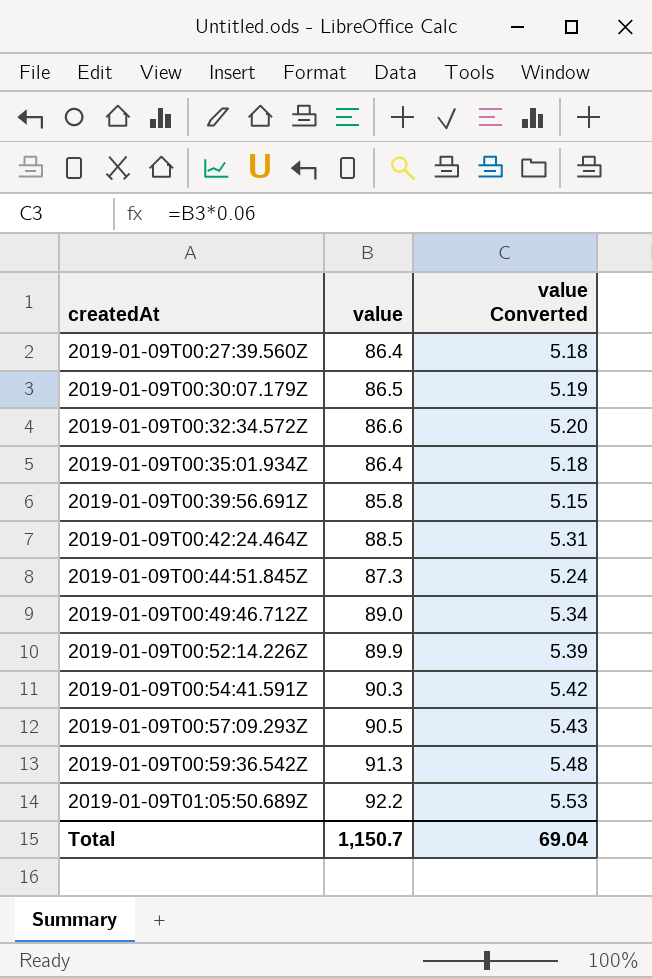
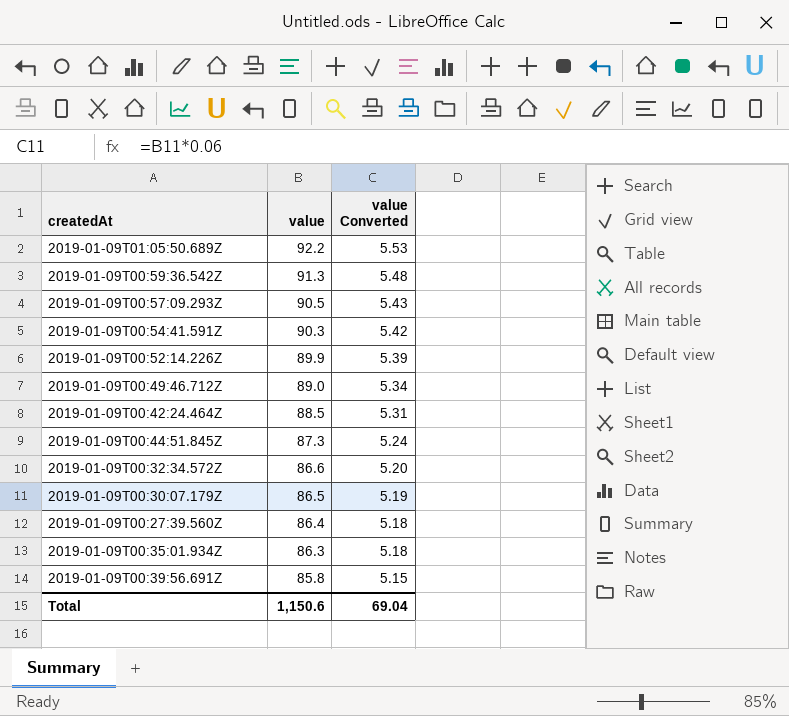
row order: createdAt ascending -> value descending
2019-01-09T00:35:01.934Z | value: 86.4 -> 86.3
Total | value: 1,150.7 -> 1,150.6

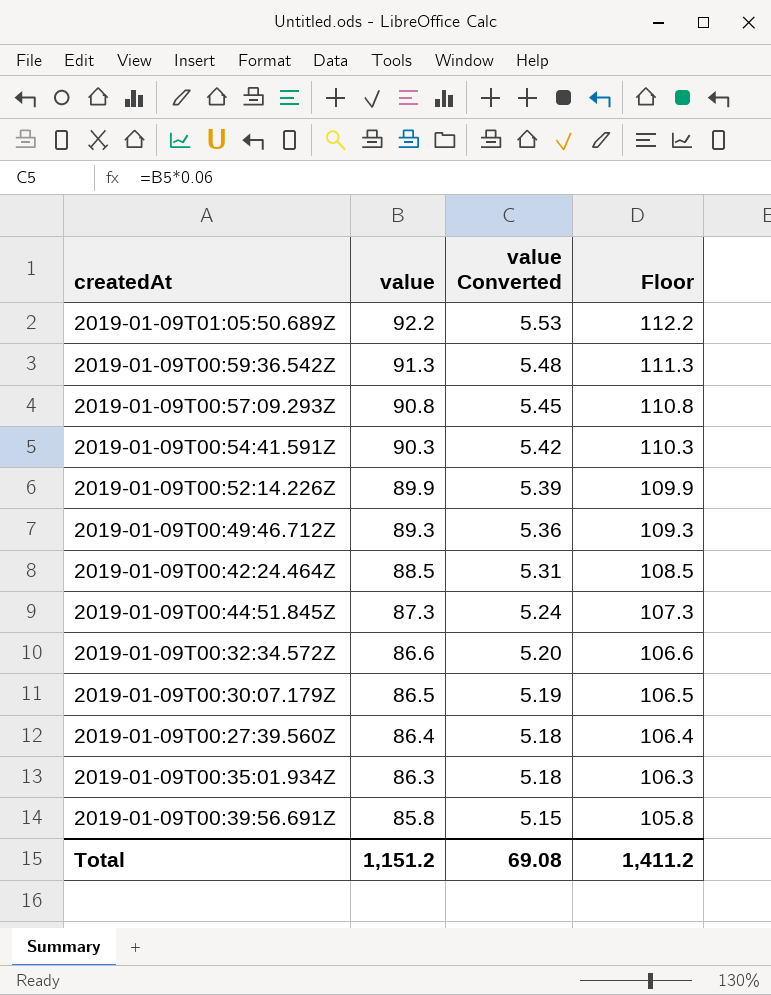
column Floor | formula: none -> [value] + 20
2019-01-09T00:57:09.293Z | value: 90.5 -> 90.8
2019-01-09T00:57:09.293Z | value Converted: 5.43 -> 5.45
2019-01-09T00:49:46.712Z | value: 89.0 -> 89.3
2019-01-09T00:49:46.712Z | value Converted: 5.34 -> 5.36
Total | value: 1,150.6 -> 1,151.2
Total | value Converted: 69.04 -> 69.08

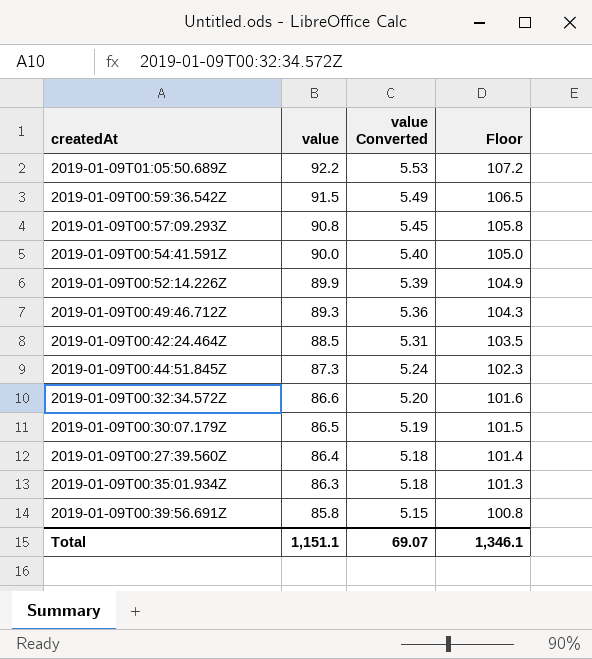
column Floor | formula: [value] + 20 -> [value] + 15
2019-01-09T00:59:36.542Z | value: 91.3 -> 91.5
2019-01-09T00:59:36.542Z | value Converted: 5.48 -> 5.49
2019-01-09T00:54:41.591Z | value: 90.3 -> 90.0
2019-01-09T00:54:41.591Z | value Converted: 5.42 -> 5.40
Total | value: 1,151.2 -> 1,151.1
Total | value Converted: 69.08 -> 69.07
Total | Floor: 1,411.2 -> 1,346.1

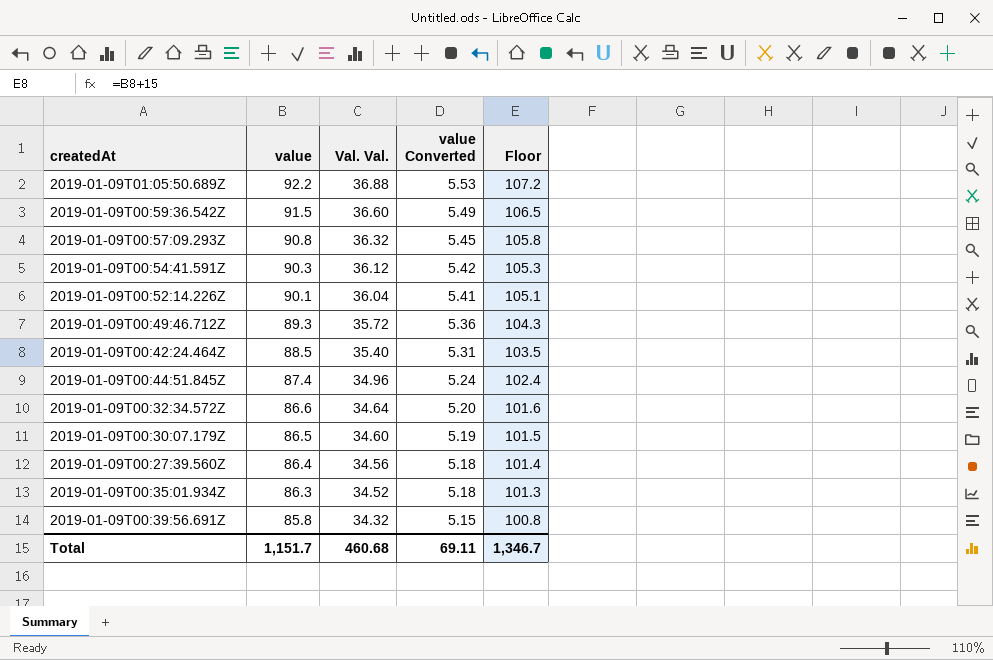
column Val. Val. | formula: none -> [value] * 0.4
2019-01-09T00:54:41.591Z | value: 90.0 -> 90.3
2019-01-09T00:54:41.591Z | value Converted: 5.40 -> 5.42
2019-01-09T00:54:41.591Z | Floor: 105.0 -> 105.3
2019-01-09T00:52:14.226Z | value: 89.9 -> 90.1
2019-01-09T00:52:14.226Z | value Converted: 5.39 -> 5.41
2019-01-09T00:52:14.226Z | Floor: 104.9 -> 105.1
2019-01-09T00:44:51.845Z | value: 87.3 -> 87.4
2019-01-09T00:44:51.845Z | Floor: 102.3 -> 102.4
Total | value: 1,151.1 -> 1,151.7
Total | value Converted: 69.07 -> 69.11
Total | Floor: 1,346.1 -> 1,346.7

